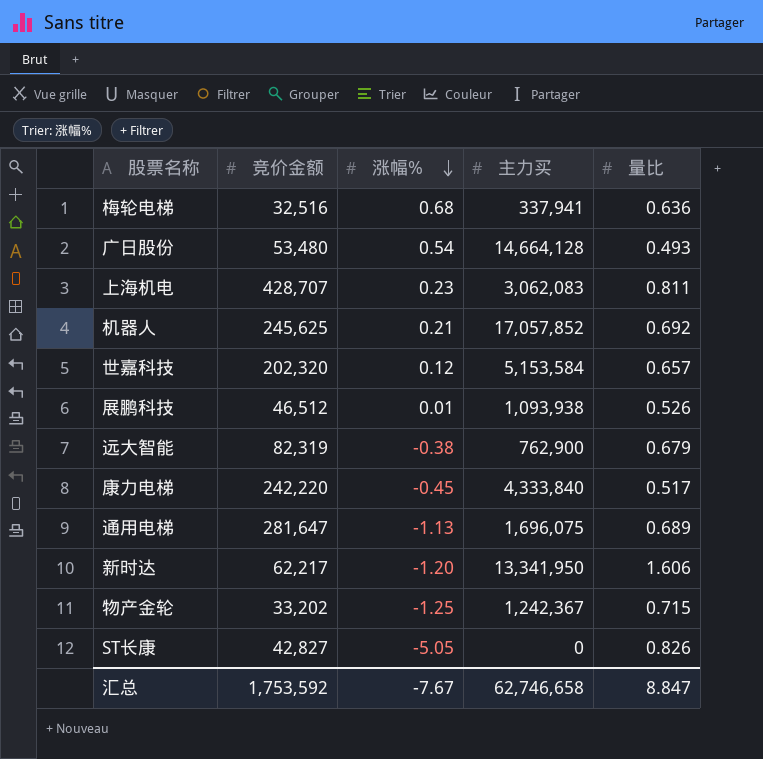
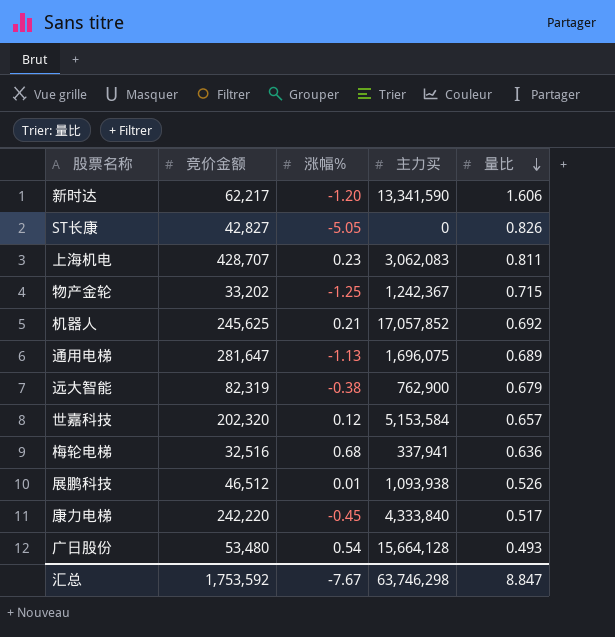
row order: 涨幅% descending -> 量比 descending
新时达 | 主力买: 13,341,950 -> 13,341,590
广日股份 | 主力买: 14,664,128 -> 15,664,128
汇总 | 主力买: 62,746,658 -> 63,746,298

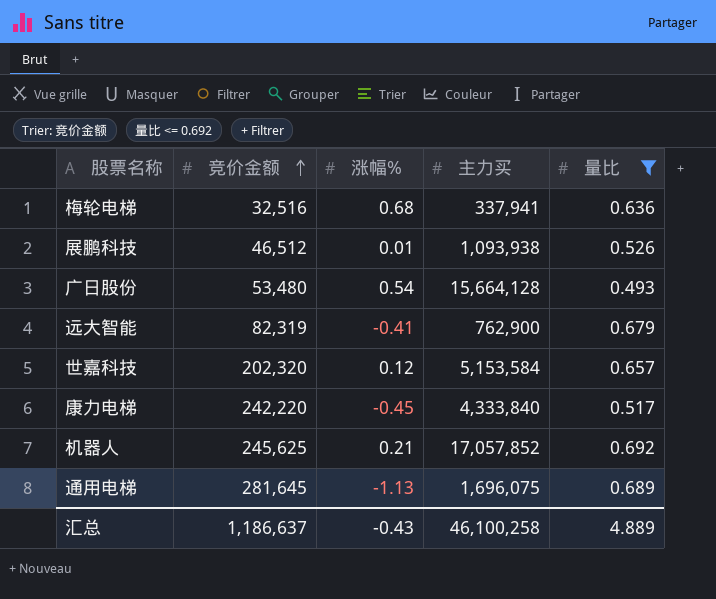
filter: none -> 量比 <= 0.692
row order: 量比 descending -> 竞价金额 ascending
远大智能 | 涨幅%: -0.38 -> -0.41
通用电梯 | 竞价金额: 281,647 -> 281,645
汇总 | 竞价金额: 1,753,592 -> 1,186,637
汇总 | 涨幅%: -7.67 -> -0.43
汇总 | 主力买: 63,746,298 -> 46,100,258
汇总 | 量比: 8.847 -> 4.889

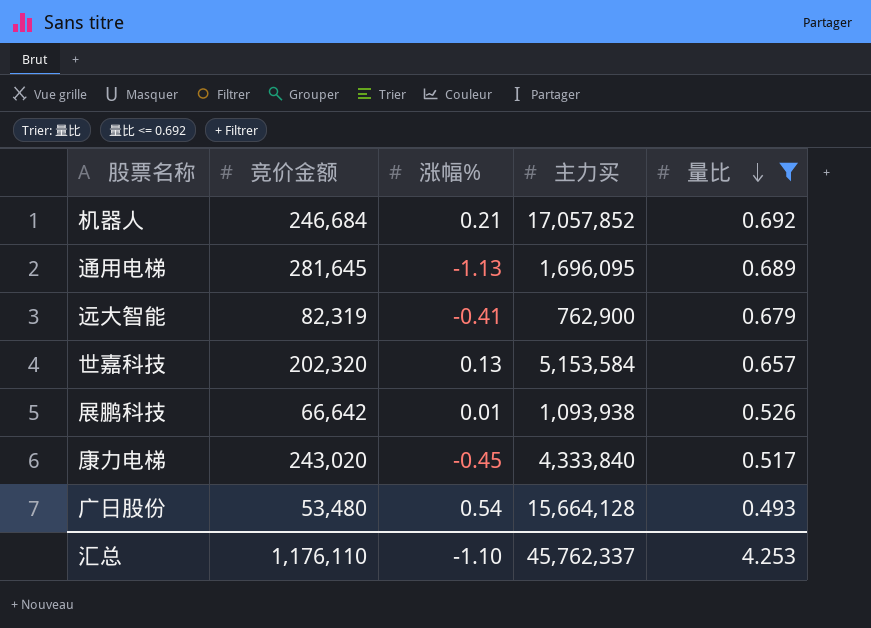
row order: 竞价金额 ascending -> 量比 descending
row 梅轮电梯: 32,516 | 0.68 | 337,941 | 0.636 -> none
机器人 | 竞价金额: 245,625 -> 246,684
通用电梯 | 主力买: 1,696,075 -> 1,696,095
世嘉科技 | 涨幅%: 0.12 -> 0.13
展鹏科技 | 竞价金额: 46,512 -> 66,642
康力电梯 | 竞价金额: 242,220 -> 243,020
汇总 | 竞价金额: 1,186,637 -> 1,176,110
汇总 | 涨幅%: -0.43 -> -1.10
汇总 | 主力买: 46,100,258 -> 45,762,337
汇总 | 量比: 4.889 -> 4.253

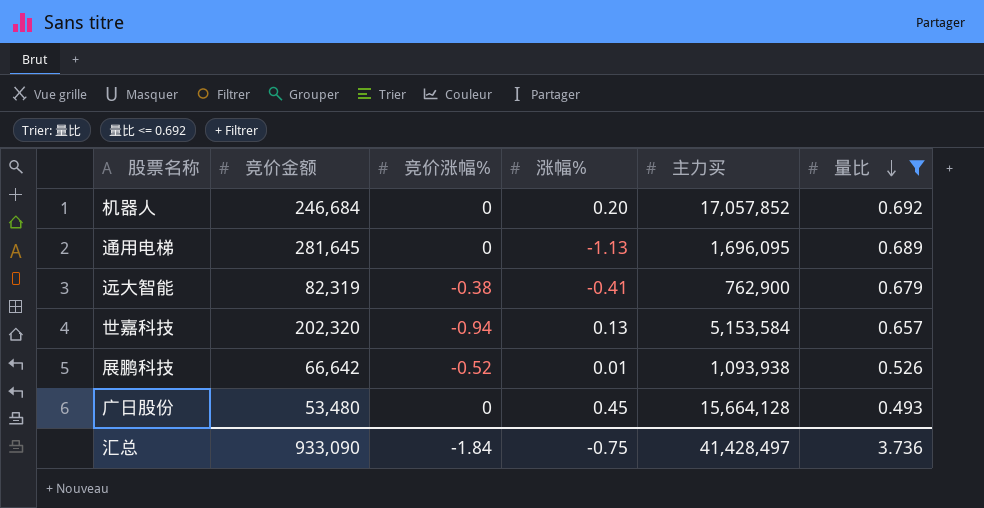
column 竞价涨幅% | position: none -> 3
row 康力电梯: 243,020 | -0.45 | 4,333,840 | 0.517 -> none
机器人 | 涨幅%: 0.21 -> 0.20
广日股份 | 涨幅%: 0.54 -> 0.45
汇总 | 竞价金额: 1,176,110 -> 933,090
汇总 | 涨幅%: -1.10 -> -0.75
汇总 | 主力买: 45,762,337 -> 41,428,497
汇总 | 量比: 4.253 -> 3.736

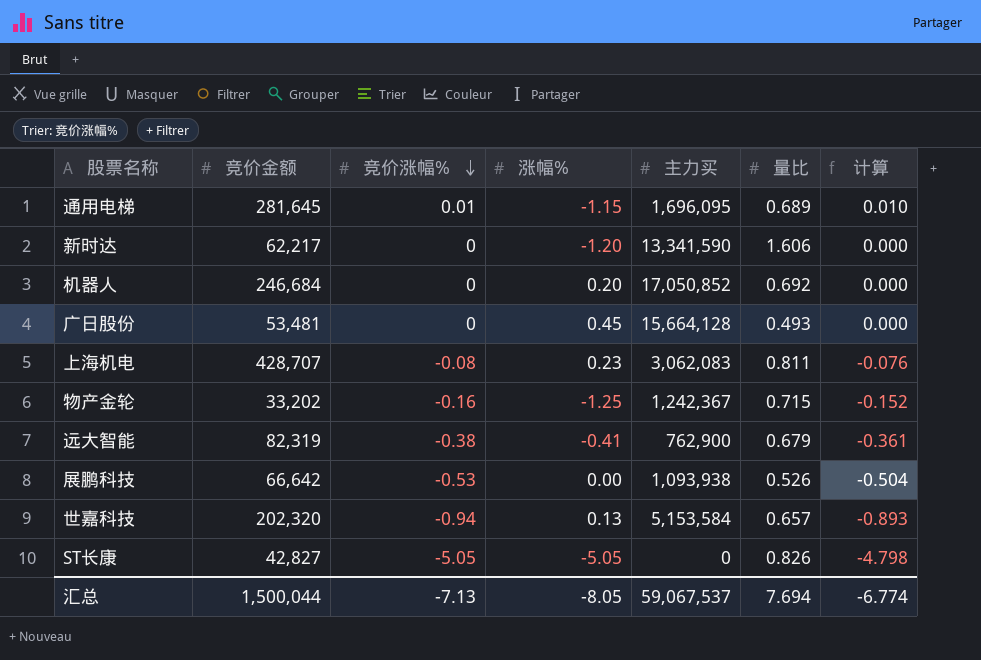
filter: 量比 <= 0.692 -> none
row order: 量比 descending -> 竞价涨幅% descending
column 计算 | formula: none -> [竞价涨幅%] * 0.95
通用电梯 | 竞价涨幅%: 0 -> 0.01
通用电梯 | 涨幅%: -1.13 -> -1.15
机器人 | 主力买: 17,057,852 -> 17,050,852
广日股份 | 竞价金额: 53,480 -> 53,481
展鹏科技 | 竞价涨幅%: -0.52 -> -0.53
展鹏科技 | 涨幅%: 0.01 -> 0.00
汇总 | 竞价金额: 933,090 -> 1,500,044
汇总 | 竞价涨幅%: -1.84 -> -7.13
汇总 | 涨幅%: -0.75 -> -8.05
汇总 | 主力买: 41,428,497 -> 59,067,537
汇总 | 量比: 3.736 -> 7.694

